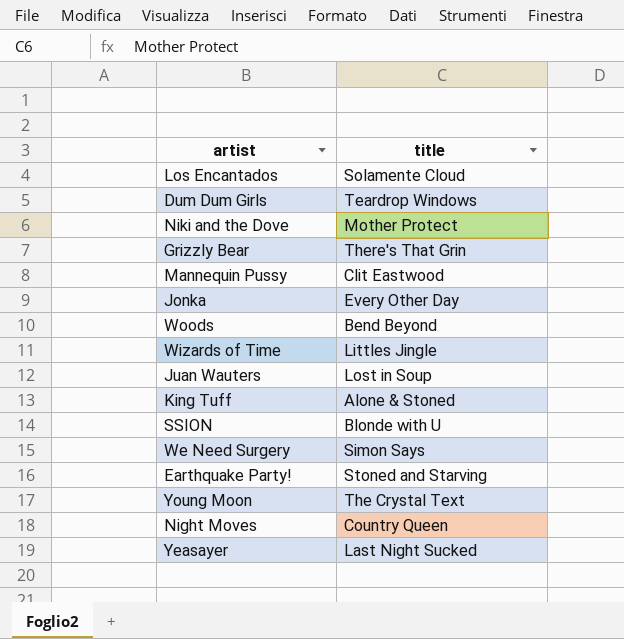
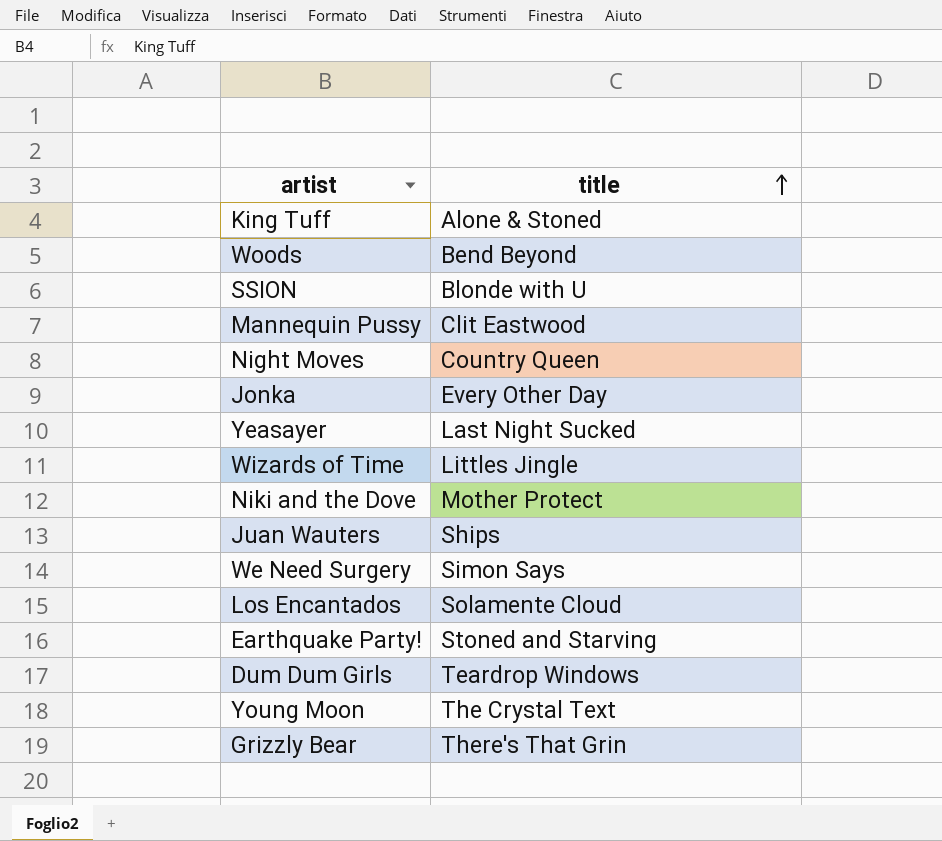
row order: none -> title ascending
Juan Wauters | title: Lost in Soup -> Ships

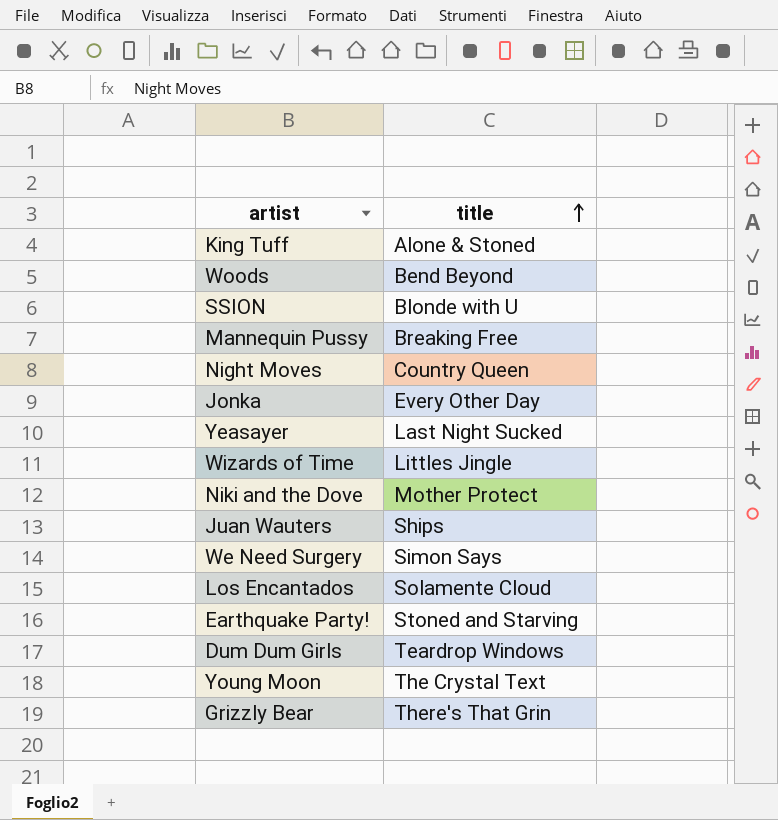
Mannequin Pussy | title: Clit Eastwood -> Breaking Free

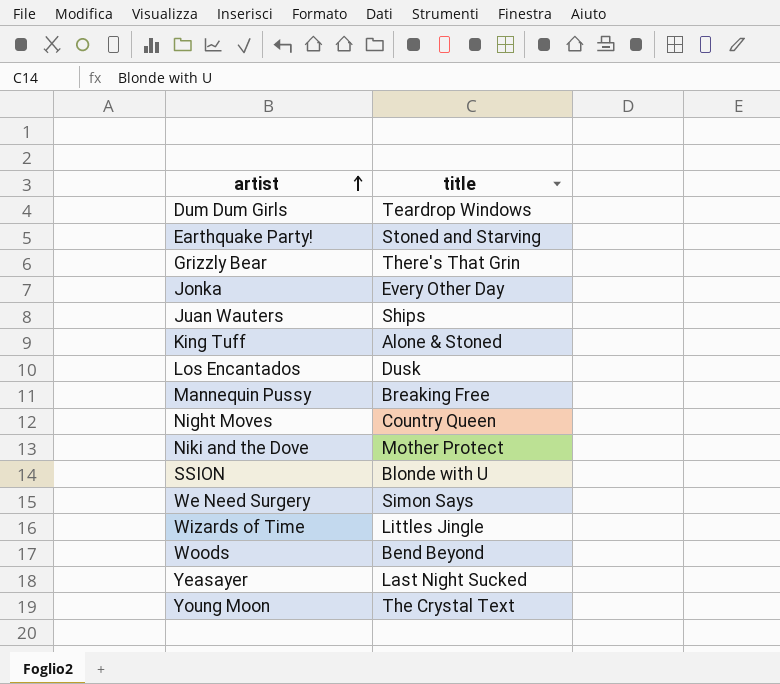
row order: title ascending -> artist ascending
Los Encantados | title: Solamente Cloud -> Dusk

